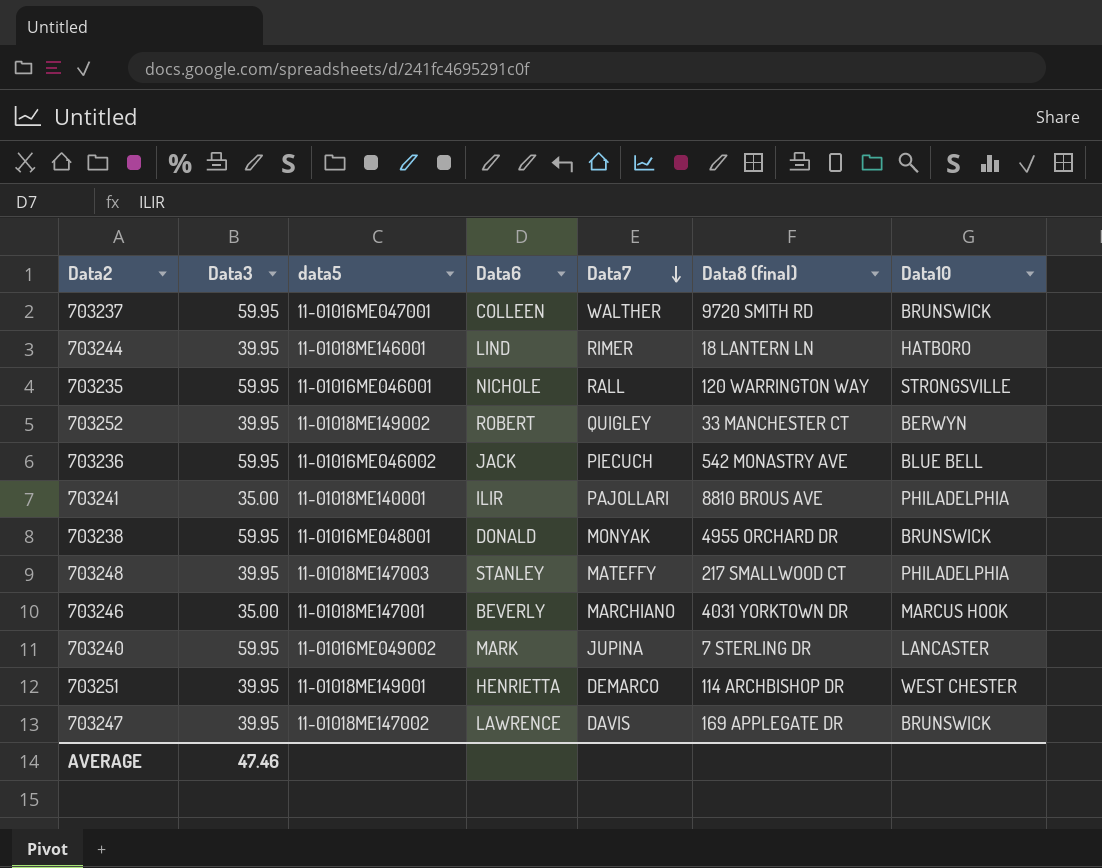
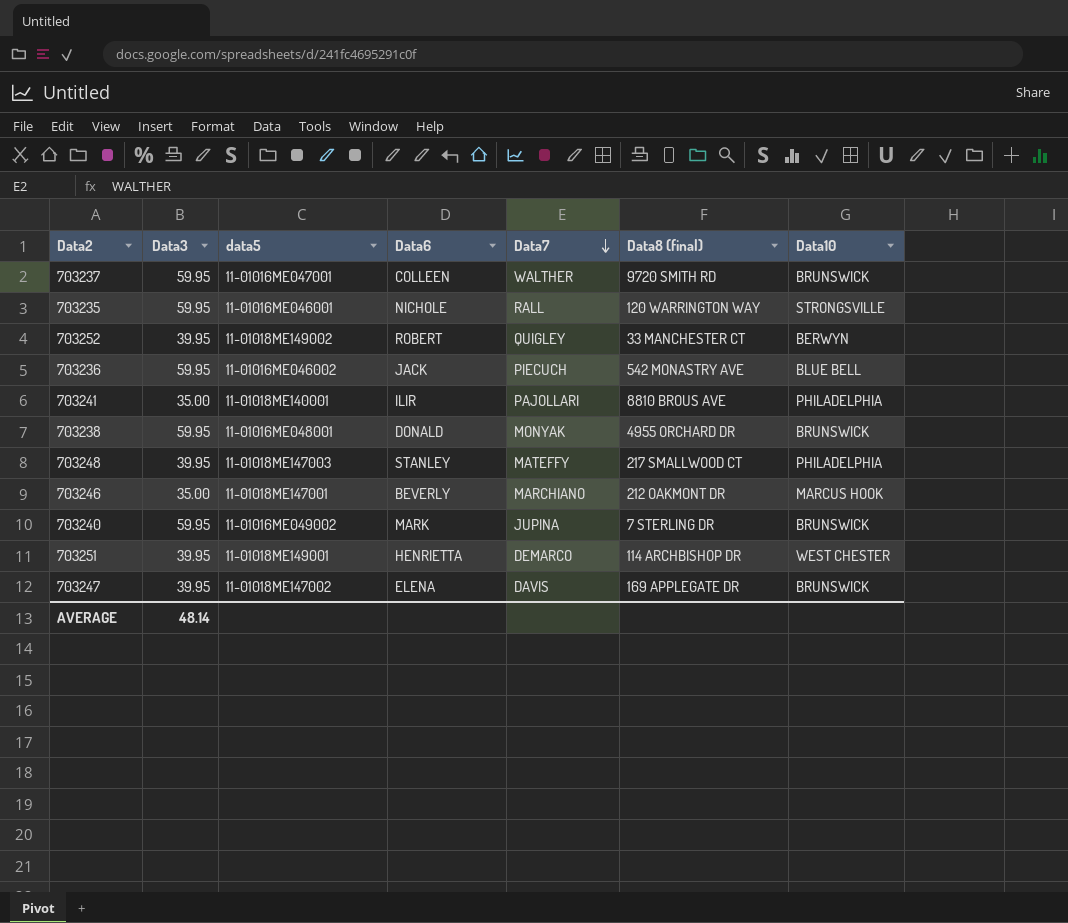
row 703244: 39.95 | 11-01018ME146001 | LIND | RIMER | 18 LANTERN LN | HATBORO -> none
703246 | Data8 (final): 4031 YORKTOWN DR -> 212 OAKMONT DR
703240 | Data10: LANCASTER -> BRUNSWICK
703247 | Data6: LAWRENCE -> ELENA
AVERAGE | Data3: 47.46 -> 48.14

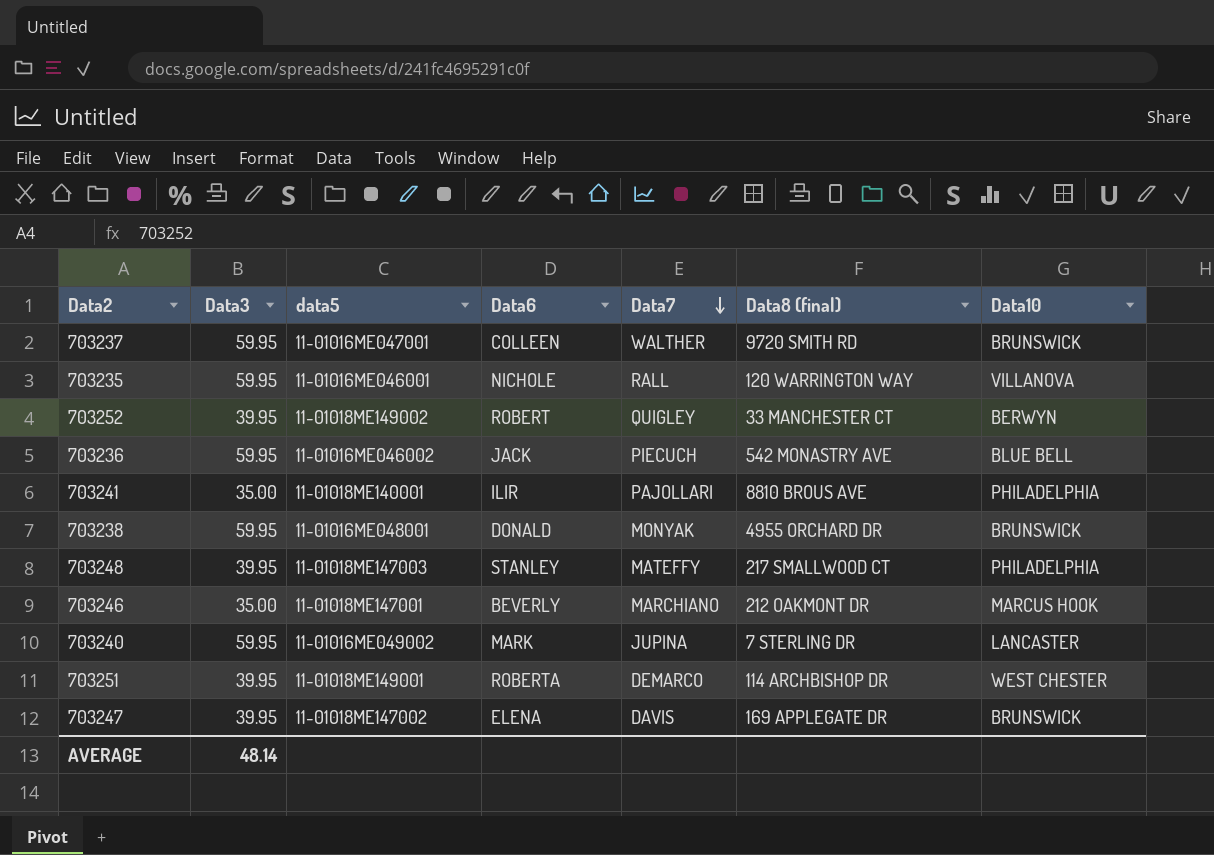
703235 | Data10: STRONGSVILLE -> VILLANOVA
703240 | Data10: BRUNSWICK -> LANCASTER
703251 | Data6: HENRIETTA -> ROBERTA

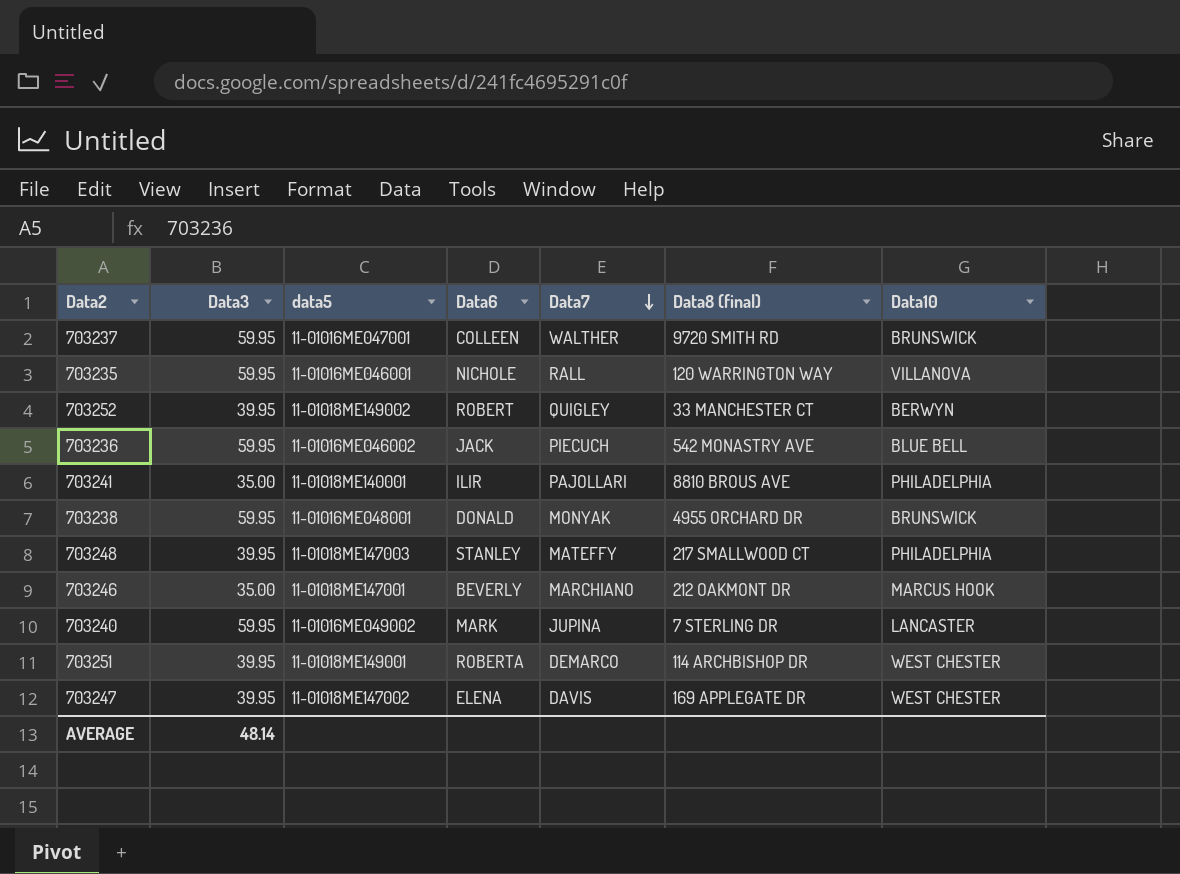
703247 | Data10: BRUNSWICK -> WEST CHESTER

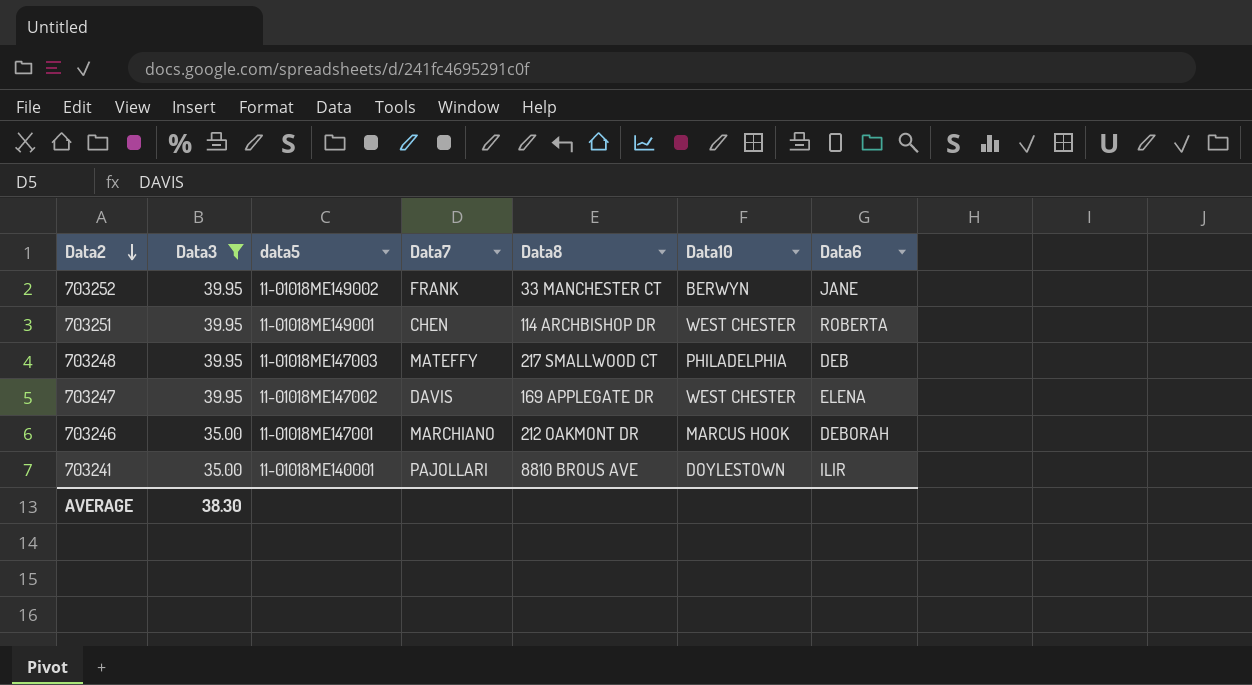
filter: none -> Data3 != 59.95
row order: Data7 descending -> Data2 descending
column name: Data8 (final) -> Data8
column Data6 | position: 4 -> 7
703252 | Data7: QUIGLEY -> FRANK
703252 | Data6: ROBERT -> JANE
703251 | Data7: DEMARCO -> CHEN
703248 | Data6: STANLEY -> DEB
703246 | Data6: BEVERLY -> DEBORAH
703241 | Data10: PHILADELPHIA -> DOYLESTOWN
AVERAGE | Data3: 48.14 -> 38.30

